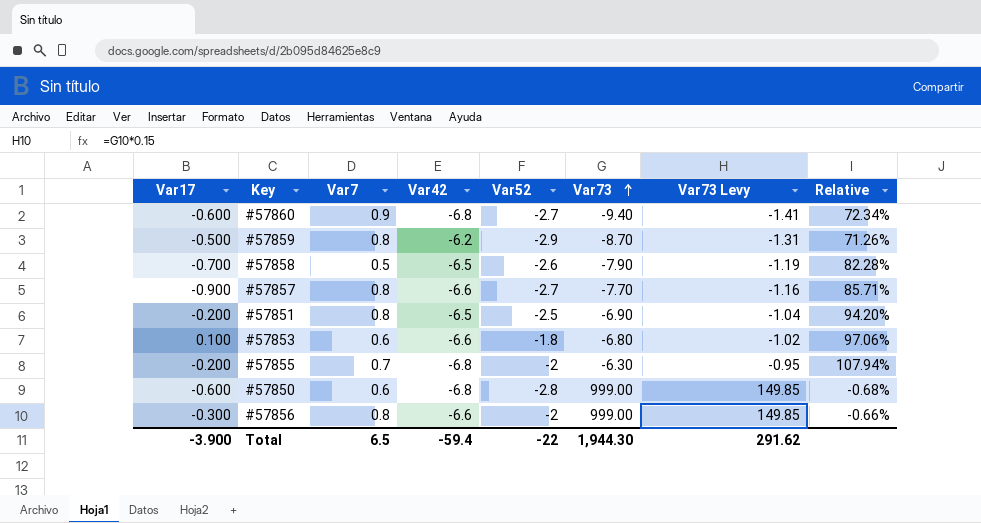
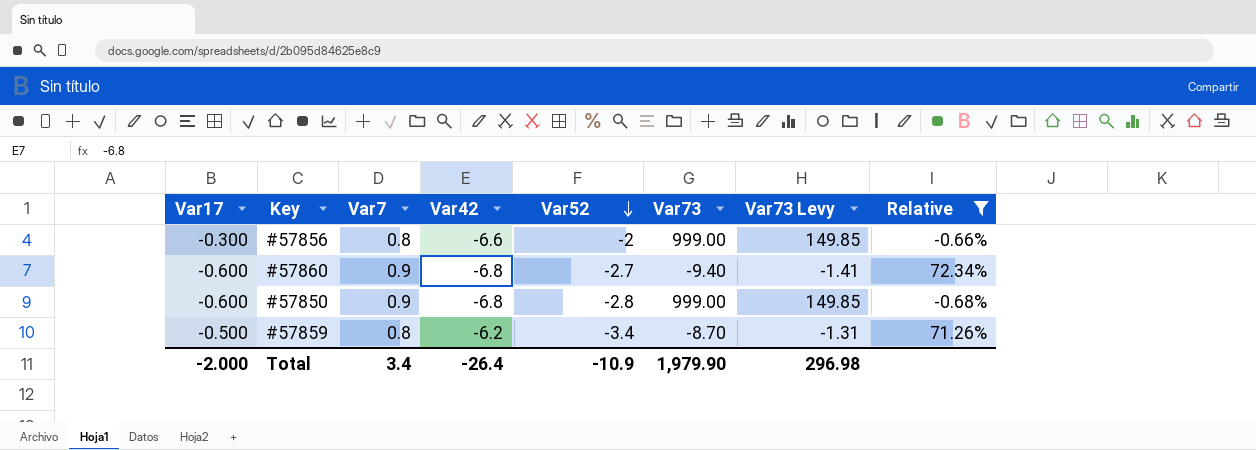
filter: none -> Relative <= 72.34%
row order: Var73 ascending -> Var52 descending
#57850 | Var7: 0.6 -> 0.9
#57859 | Var52: -2.9 -> -3.4
Total | Var17: -3.900 -> -2.000
Total | Var7: 6.5 -> 3.4
Total | Var42: -59.4 -> -26.4
Total | Var52: -22 -> -10.9
Total | Var73: 1,944.30 -> 1,979.90
Total | Var73 Levy: 291.62 -> 296.98

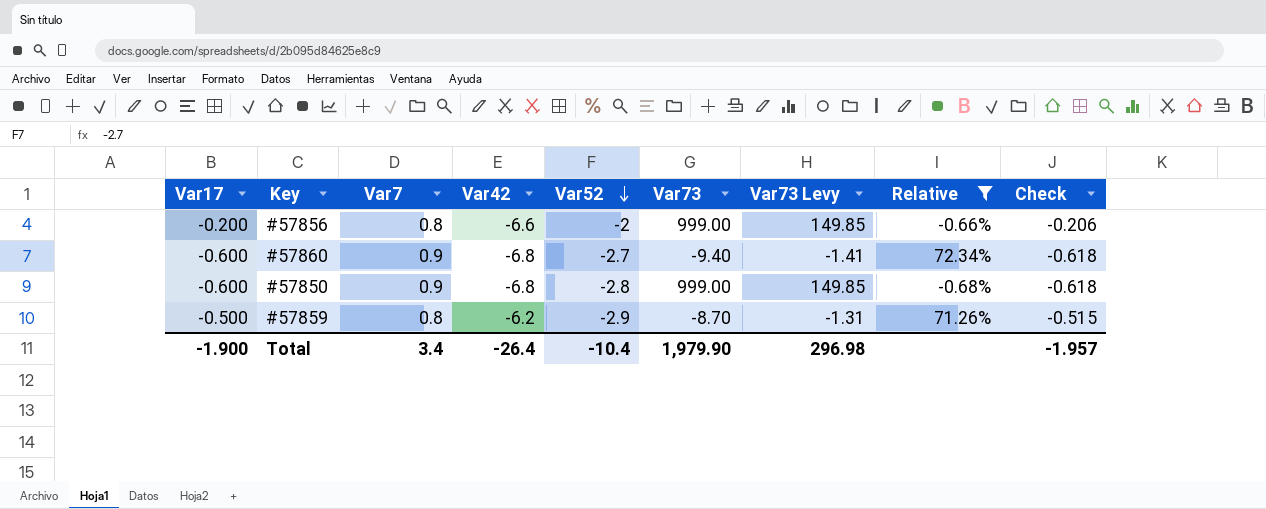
column Check | formula: none -> [Var17] * 1.03
#57856 | Var17: -0.300 -> -0.200
#57859 | Var52: -3.4 -> -2.9
Total | Var17: -2.000 -> -1.900
Total | Var52: -10.9 -> -10.4

